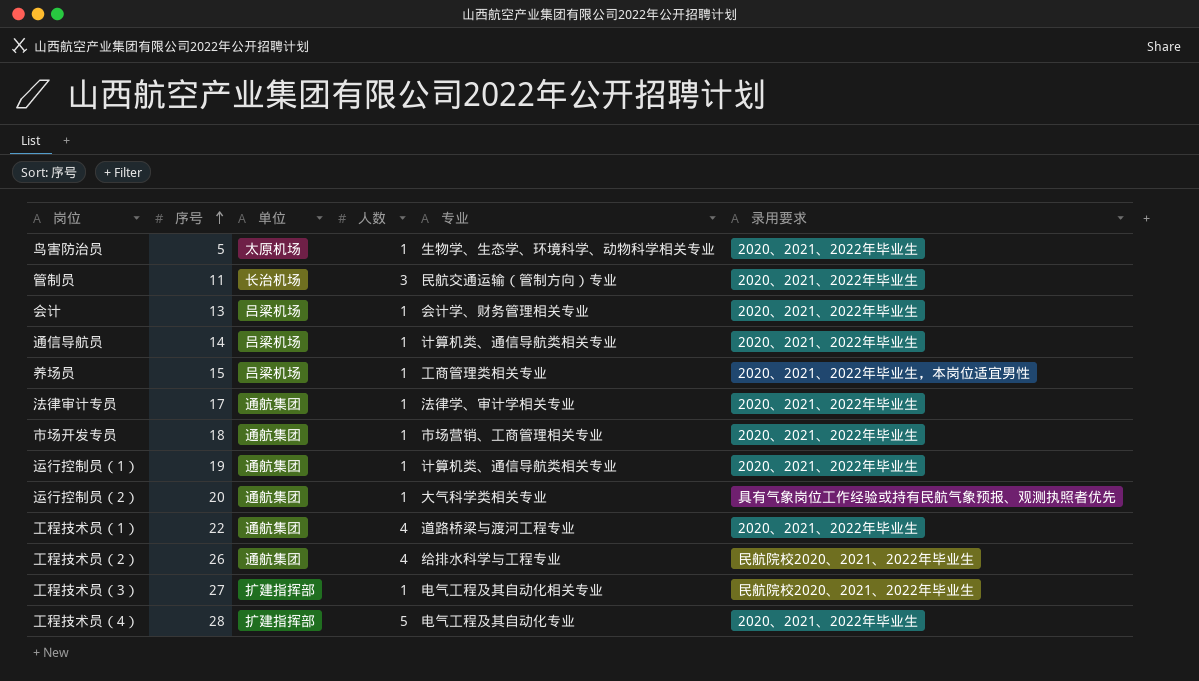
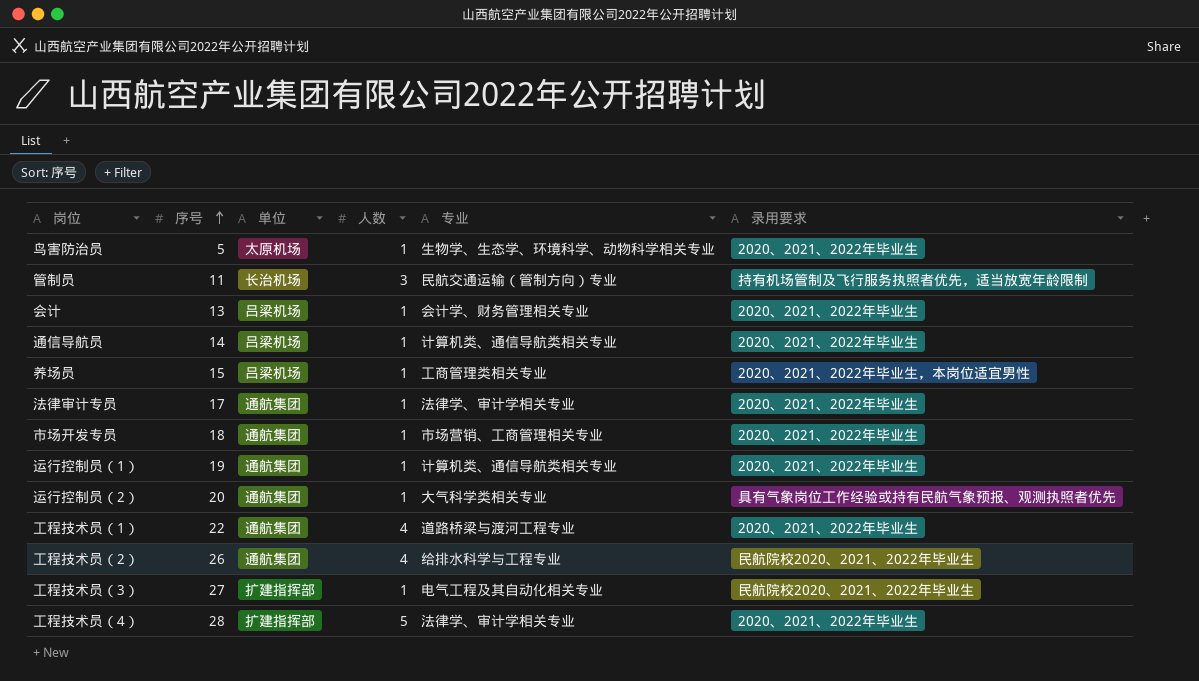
管制员 | 录用要求: 2020、2021、2022年毕业生 -> 持有机场管制及飞行服务执照者优先，适当放宽年龄限制
工程技术员（4） | 专业: 电气工程及其自动化专业 -> 法律学、审计学相关专业

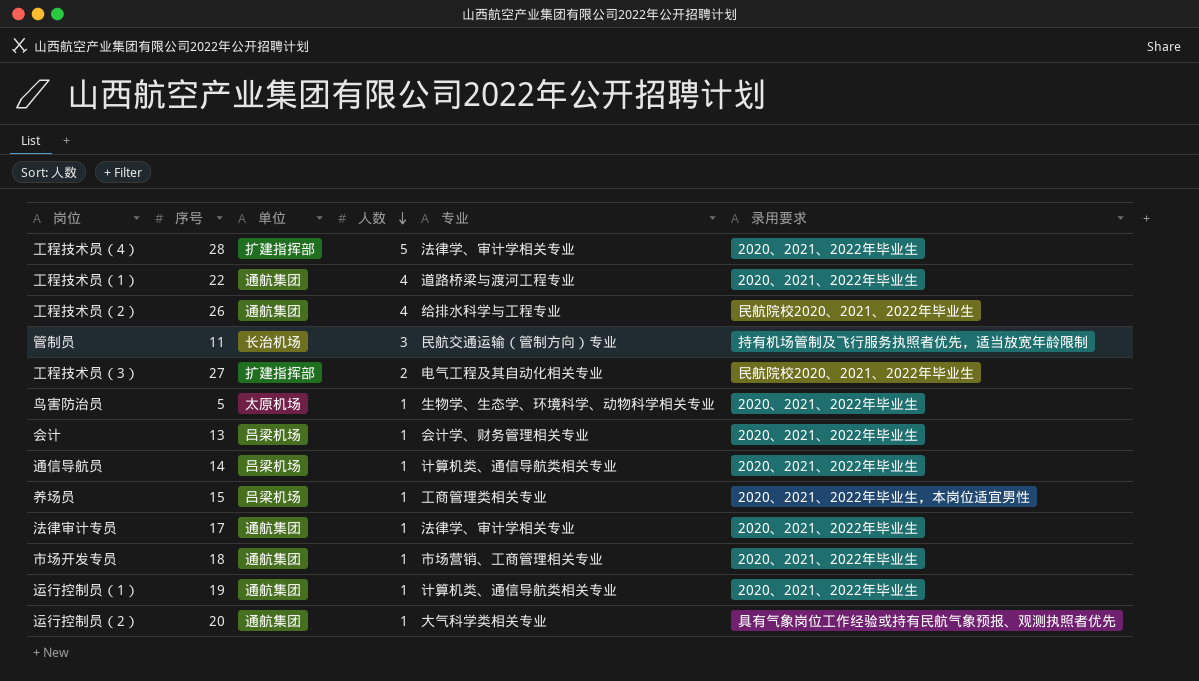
row order: 序号 ascending -> 人数 descending
工程技术员（3） | 人数: 1 -> 2

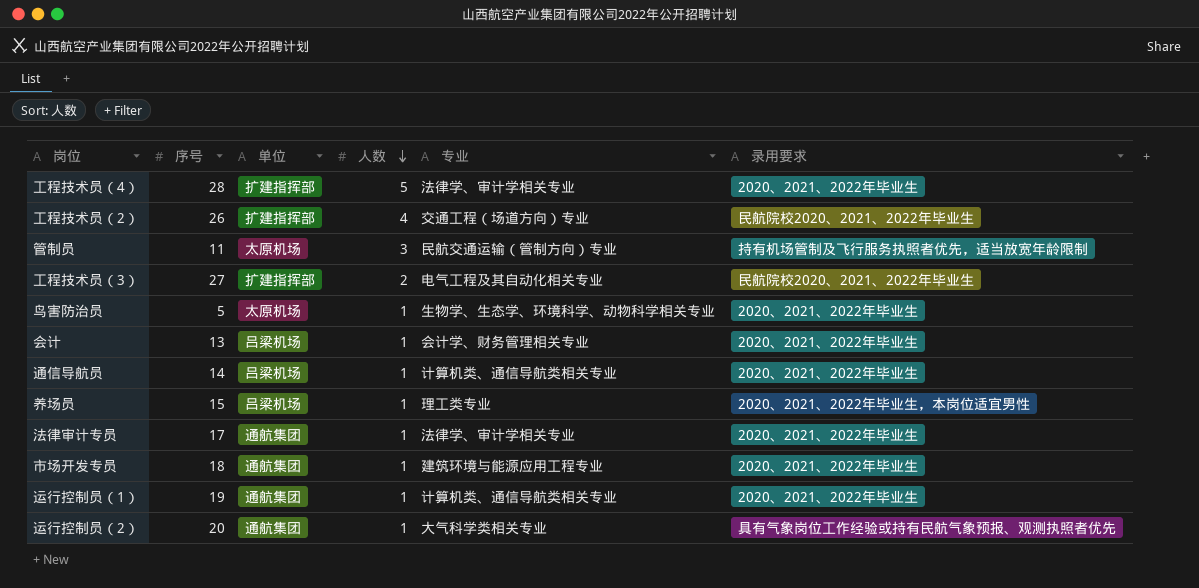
row 工程技术员（1）: 22 | 通航集团 | 4 | 道路桥梁与渡河工程专业 | 2020、2021、2022年毕业生 -> none
工程技术员（2） | 单位: 通航集团 -> 扩建指挥部
工程技术员（2） | 专业: 给排水科学与工程专业 -> 交通工程（场道方向）专业
管制员 | 单位: 长治机场 -> 太原机场
养场员 | 专业: 工商管理类相关专业 -> 理工类专业
市场开发专员 | 专业: 市场营销、工商管理相关专业 -> 建筑环境与能源应用工程专业

